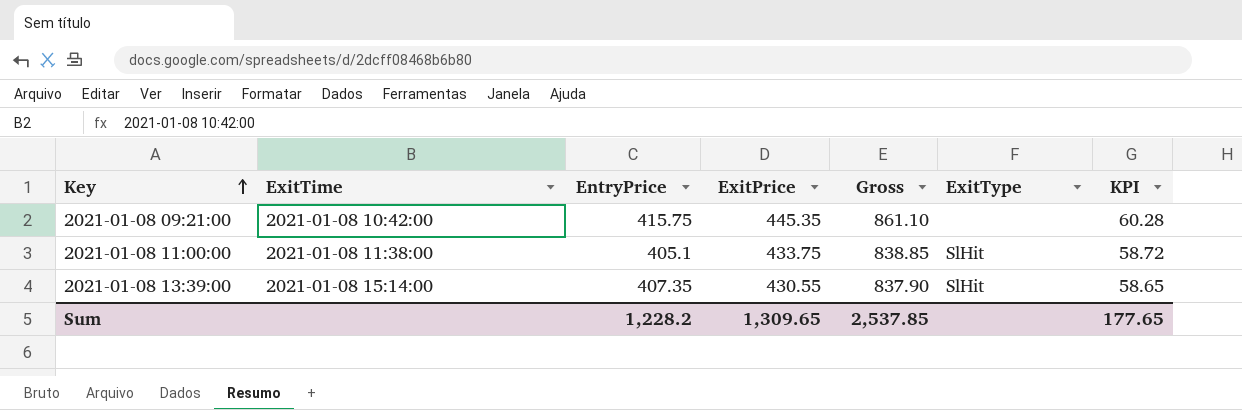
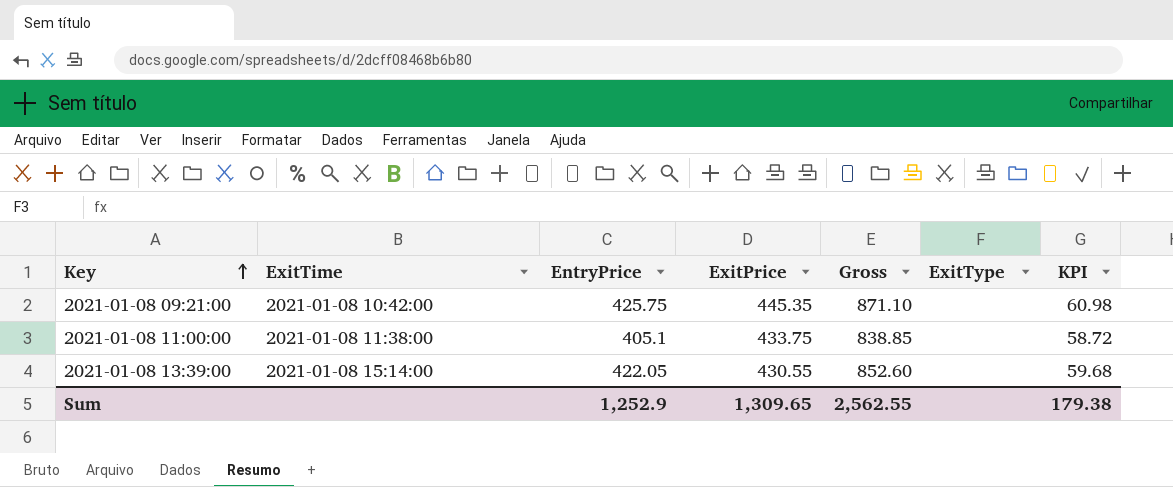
2021-01-08 09:21:00 | EntryPrice: 415.75 -> 425.75
2021-01-08 09:21:00 | Gross: 861.10 -> 871.10
2021-01-08 09:21:00 | KPI: 60.28 -> 60.98
2021-01-08 11:00:00 | ExitType: SlHit -> none
2021-01-08 13:39:00 | EntryPrice: 407.35 -> 422.05
2021-01-08 13:39:00 | Gross: 837.90 -> 852.60
2021-01-08 13:39:00 | ExitType: SlHit -> none
2021-01-08 13:39:00 | KPI: 58.65 -> 59.68
Sum | EntryPrice: 1,228.2 -> 1,252.9
Sum | Gross: 2,537.85 -> 2,562.55
Sum | KPI: 177.65 -> 179.38

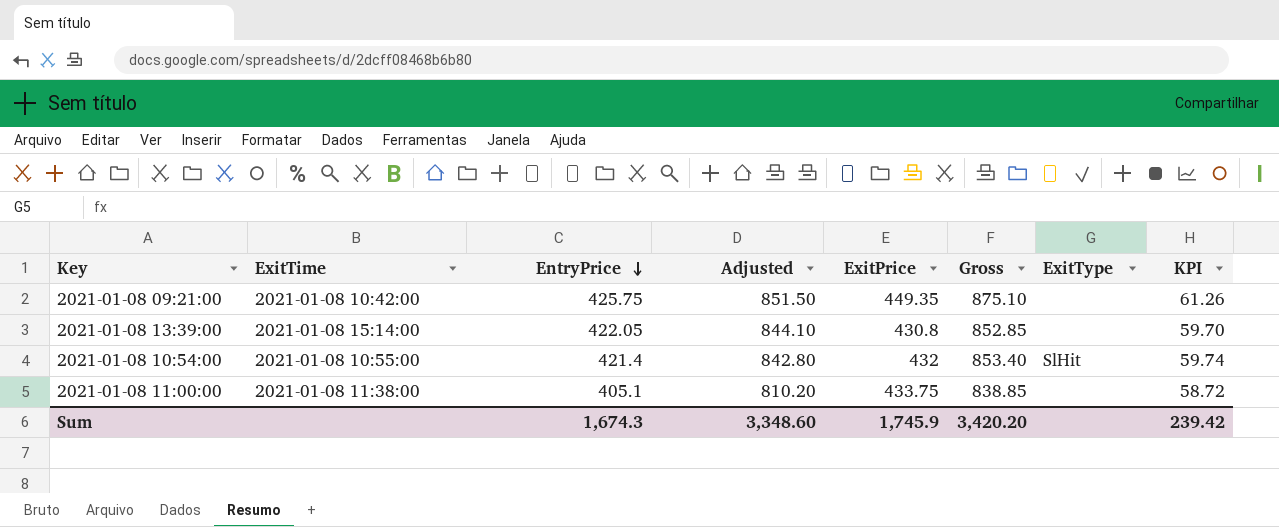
row order: Key ascending -> EntryPrice descending
column Adjusted | formula: none -> [EntryPrice] * 2
2021-01-08 09:21:00 | ExitPrice: 445.35 -> 449.35
2021-01-08 09:21:00 | Gross: 871.10 -> 875.10
2021-01-08 09:21:00 | KPI: 60.98 -> 61.26
2021-01-08 13:39:00 | ExitPrice: 430.55 -> 430.8
2021-01-08 13:39:00 | Gross: 852.60 -> 852.85
2021-01-08 13:39:00 | KPI: 59.68 -> 59.70
row 2021-01-08 10:54:00: none -> 2021-01-08 10:55:00 | 421.4 | 842.80 | 432 | 853.40 | SlHit | 59.74
Sum | EntryPrice: 1,252.9 -> 1,674.3
Sum | ExitPrice: 1,309.65 -> 1,745.9
Sum | Gross: 2,562.55 -> 3,420.20
Sum | KPI: 179.38 -> 239.42

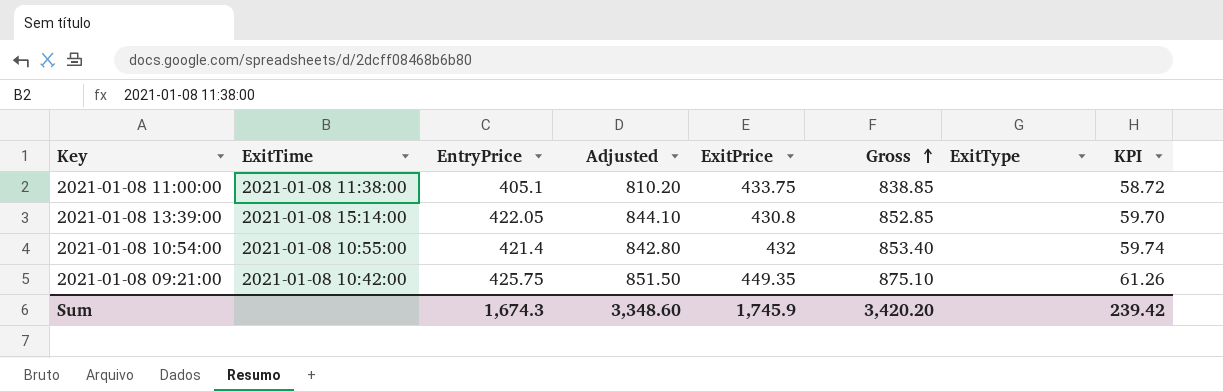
row order: EntryPrice descending -> Gross ascending
2021-01-08 10:54:00 | ExitType: SlHit -> none

